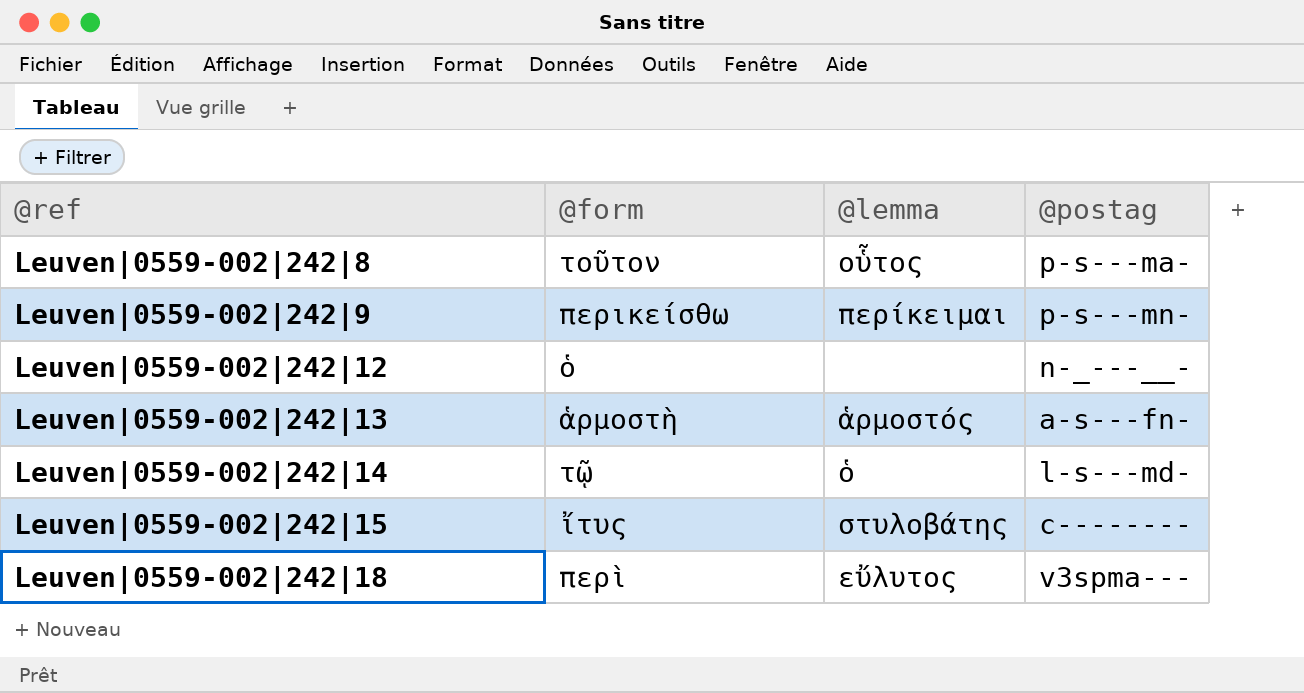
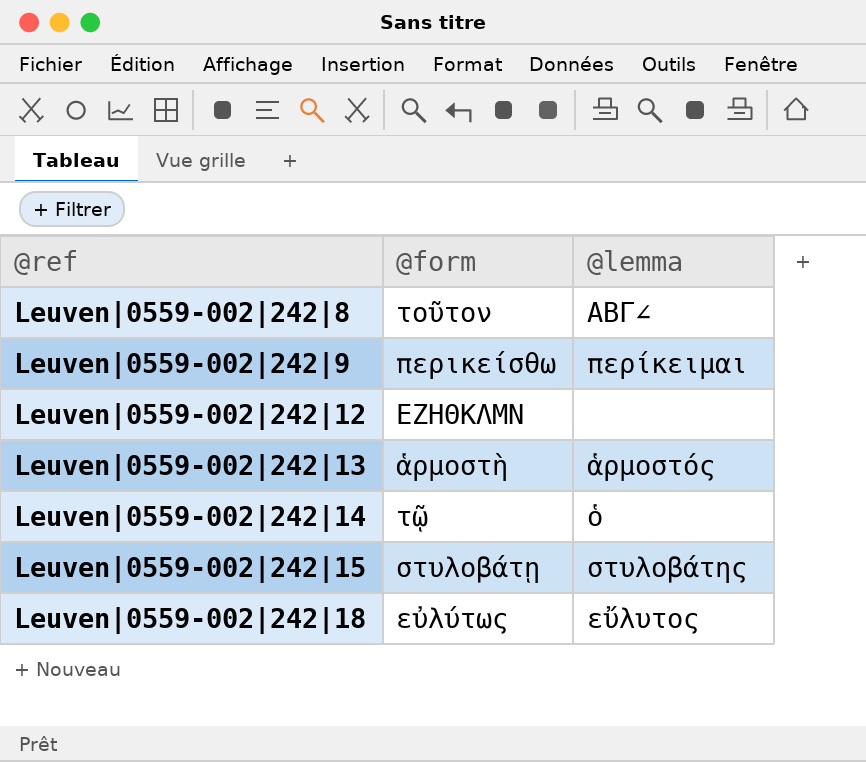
column @postag | position: 4 -> none
Leuven|0559-002|242|8 | @lemma: οὗτος -> ΑΒΓ∠
Leuven|0559-002|242|12 | @form: ὁ -> ΕΖΗΘΚΛΜΝ
Leuven|0559-002|242|15 | @form: ἴτυς -> στυλοβάτῃ
Leuven|0559-002|242|18 | @form: περὶ -> εὐλύτως

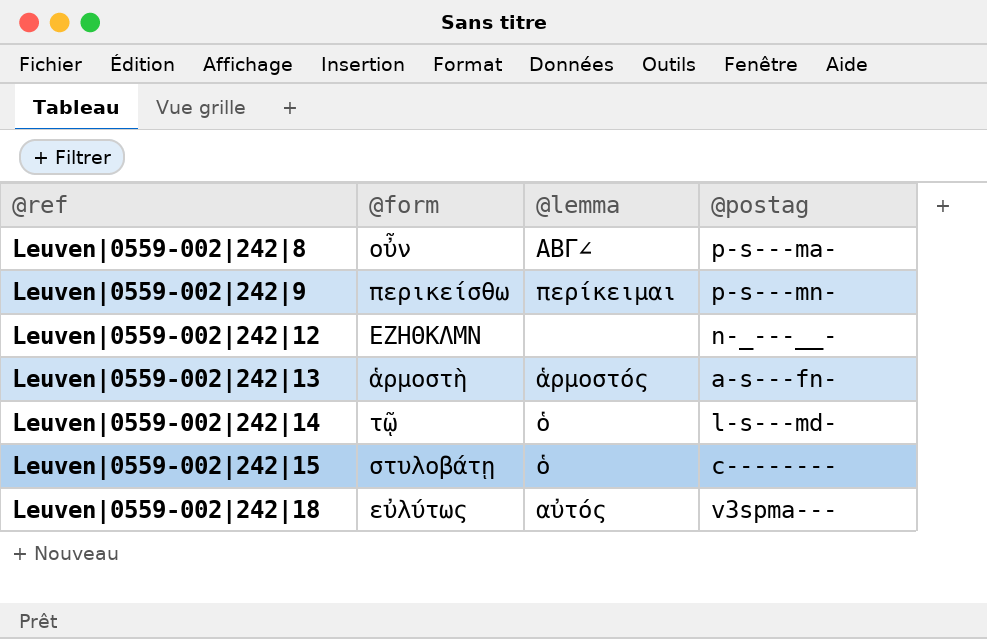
column @postag | position: none -> 4
Leuven|0559-002|242|8 | @form: τοῦτον -> οὖν
Leuven|0559-002|242|15 | @lemma: στυλοβάτης -> ὁ
Leuven|0559-002|242|18 | @lemma: εὔλυτος -> αὐτός

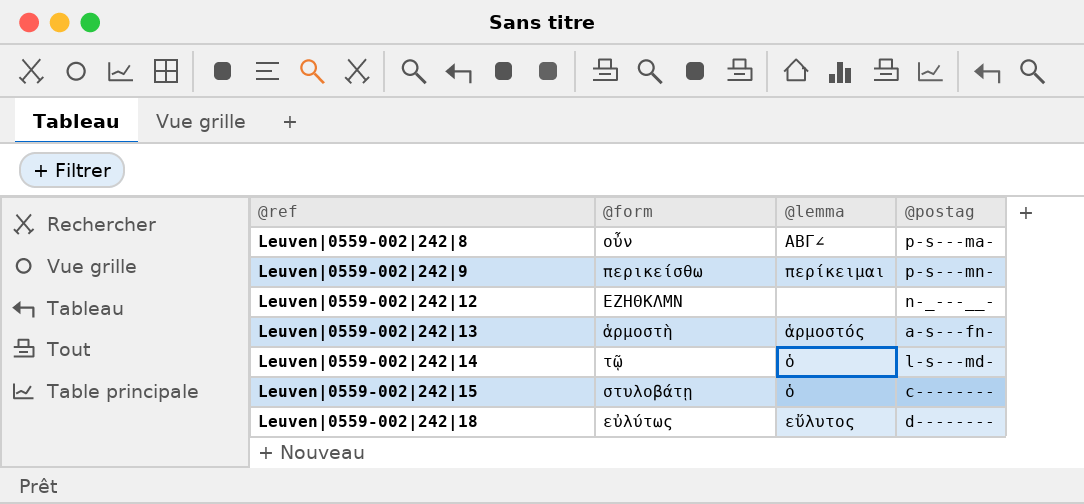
Leuven|0559-002|242|18 | @lemma: αὐτός -> εὔλυτος
Leuven|0559-002|242|18 | @postag: v3spma--- -> d--------

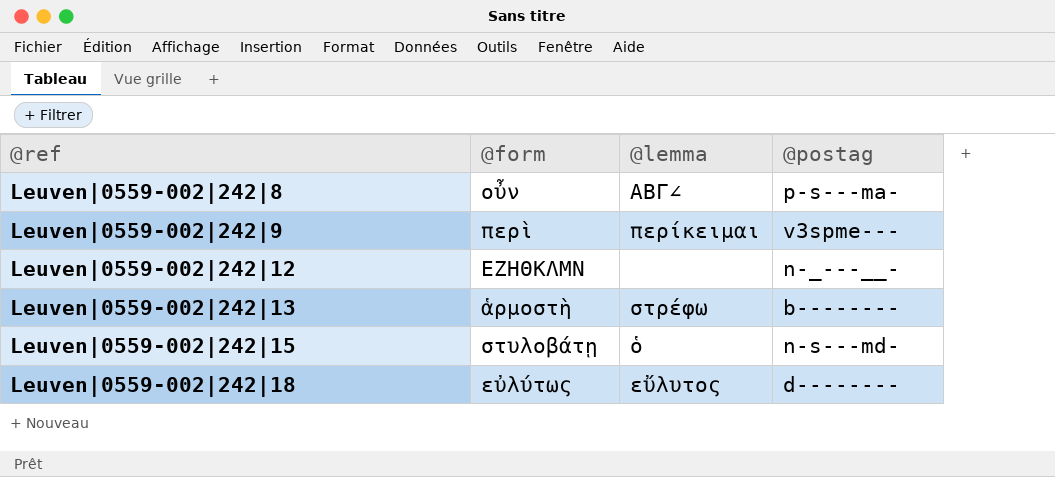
row Leuven|0559-002|242|14: τῷ | ὁ | l-s---md- -> none
Leuven|0559-002|242|9 | @form: περικείσθω -> περὶ
Leuven|0559-002|242|9 | @postag: p-s---mn- -> v3spme---
Leuven|0559-002|242|13 | @lemma: ἁρμοστός -> στρέφω
Leuven|0559-002|242|13 | @postag: a-s---fn- -> b--------
Leuven|0559-002|242|15 | @postag: c-------- -> n-s---md-

